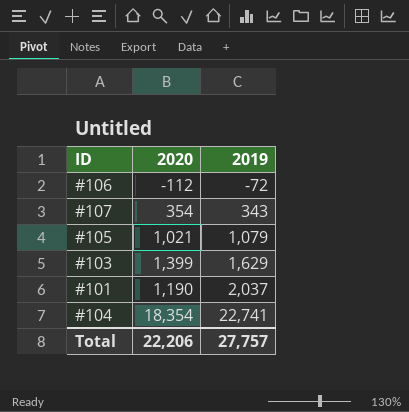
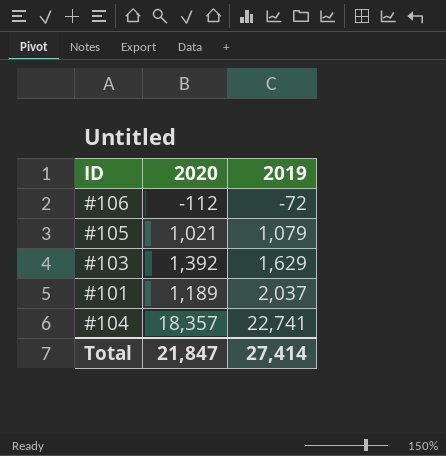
row #107: 354 | 343 -> none
#103 | 2020: 1,399 -> 1,392
#101 | 2020: 1,190 -> 1,189
#104 | 2020: 18,354 -> 18,357
Total | 2020: 22,206 -> 21,847
Total | 2019: 27,757 -> 27,414

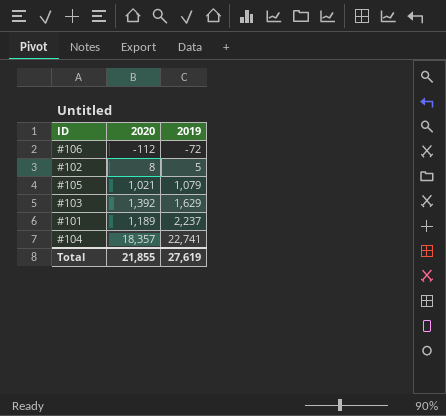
row #102: none -> 8 | 5
#101 | 2019: 2,037 -> 2,237
Total | 2020: 21,847 -> 21,855
Total | 2019: 27,414 -> 27,619

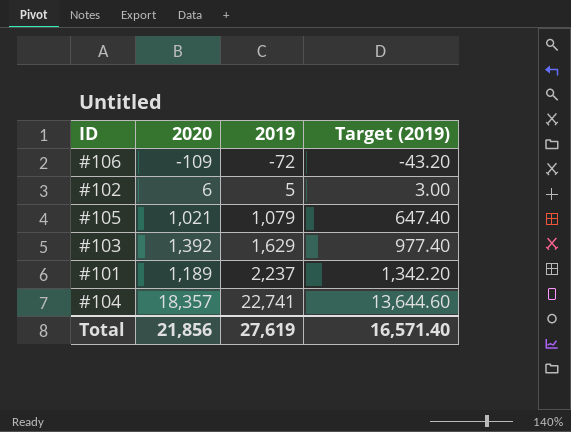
column Target (2019) | formula: none -> [2019] * 0.6
#106 | 2020: -112 -> -109
#102 | 2020: 8 -> 6
Total | 2020: 21,855 -> 21,856

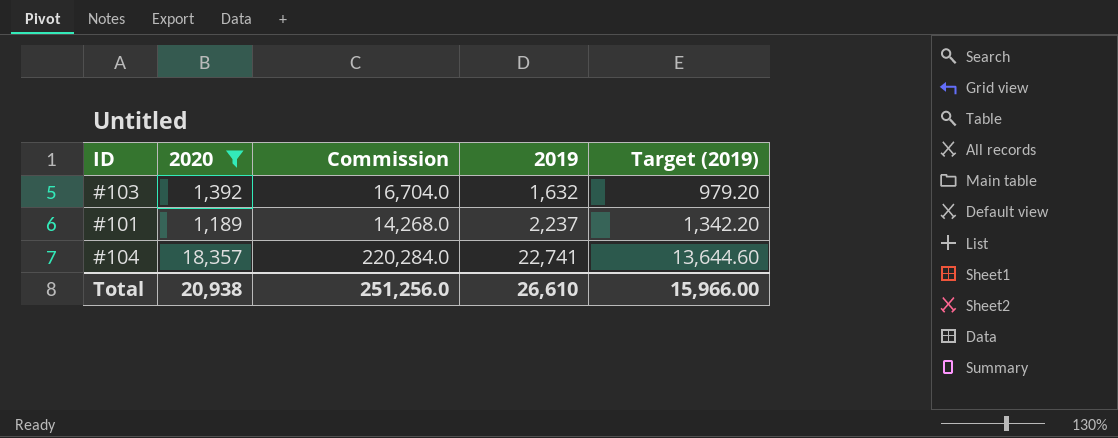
filter: none -> 2020 >= 1,189
column Commission | formula: none -> [2020] * 12
#103 | 2019: 1,629 -> 1,632
#103 | Target (2019): 977.40 -> 979.20
Total | 2020: 21,856 -> 20,938
Total | 2019: 27,619 -> 26,610
Total | Target (2019): 16,571.40 -> 15,966.00

